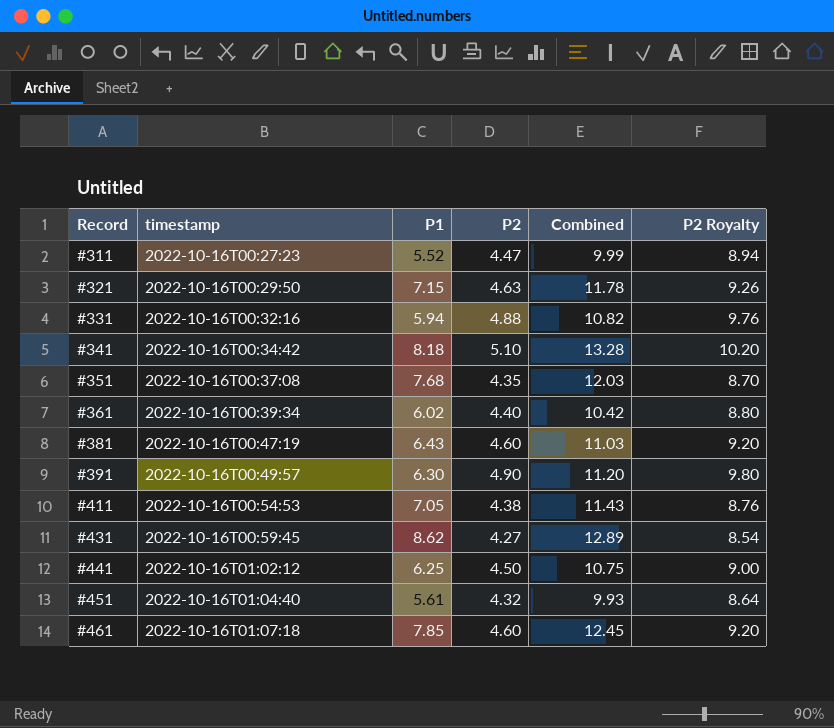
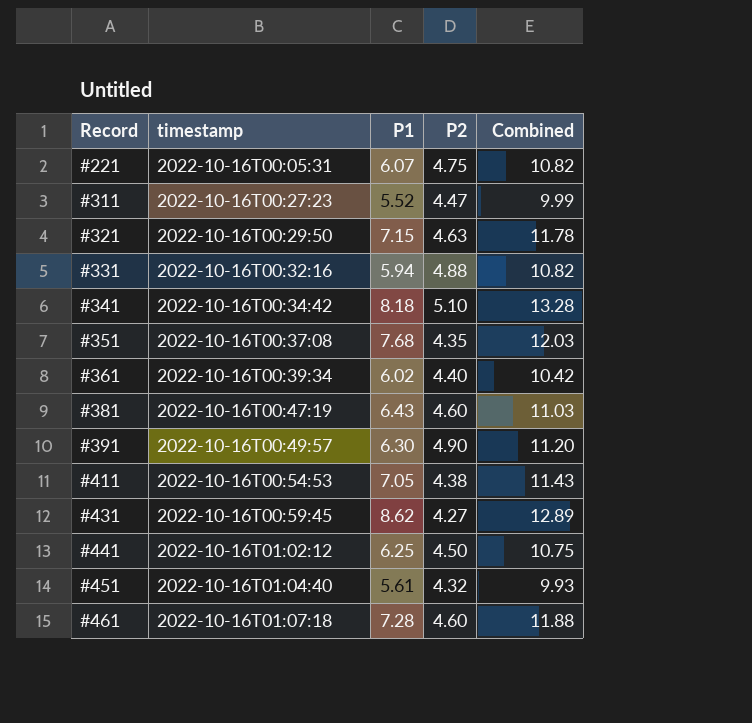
column P2 Royalty | formula: [P2] * 2 -> none
row #221: none -> 2022-10-16T00:05:31 | 6.07 | 4.75 | 10.82
#461 | P1: 7.85 -> 7.28
#461 | Combined: 12.45 -> 11.88

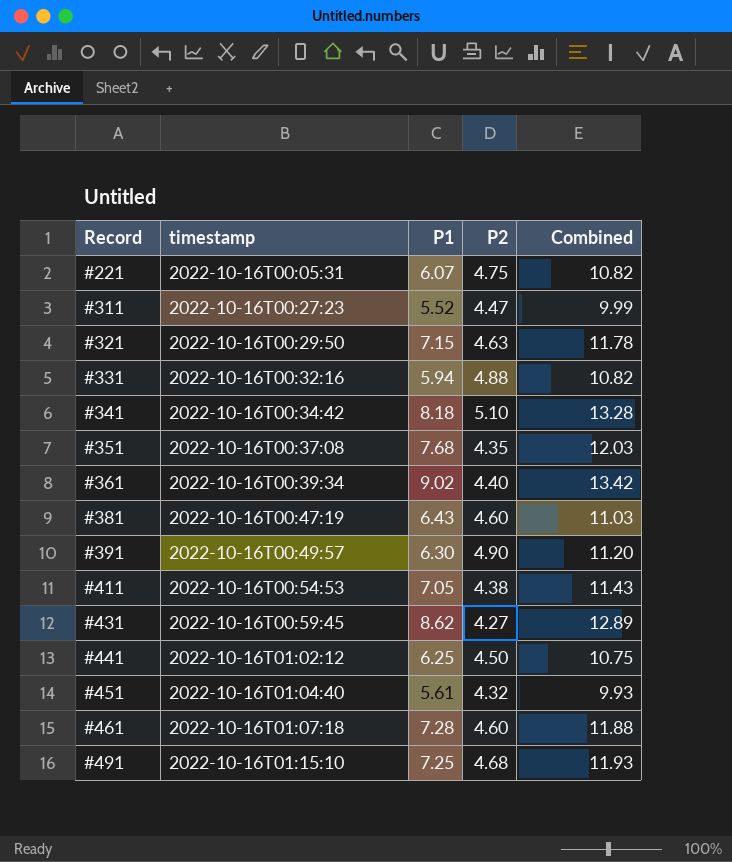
#361 | P1: 6.02 -> 9.02
#361 | Combined: 10.42 -> 13.42
row #491: none -> 2022-10-16T01:15:10 | 7.25 | 4.68 | 11.93

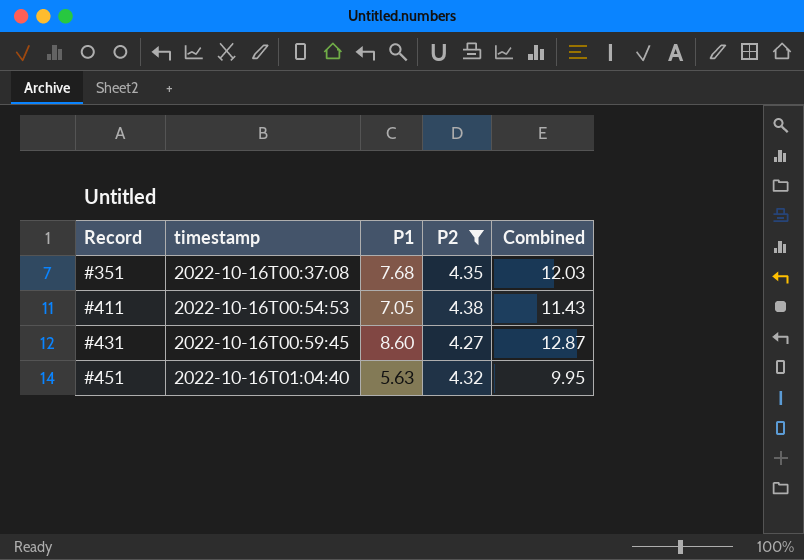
filter: none -> P2 <= 4.38
#431 | P1: 8.62 -> 8.60
#431 | Combined: 12.89 -> 12.87
#451 | P1: 5.61 -> 5.63
#451 | Combined: 9.93 -> 9.95

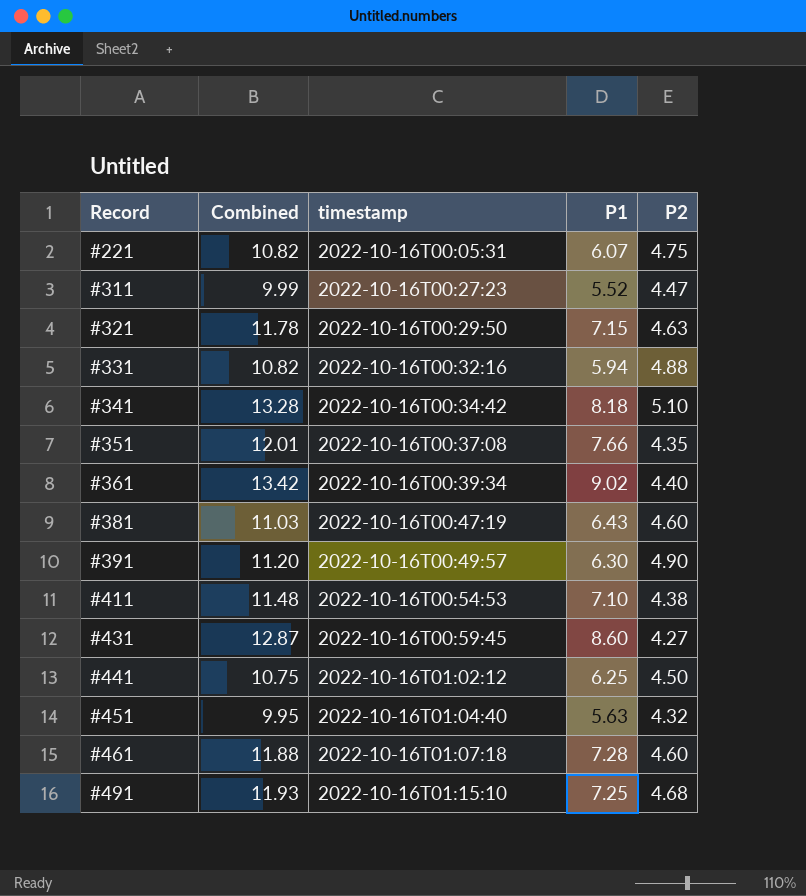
filter: P2 <= 4.38 -> none
column Combined | position: 5 -> 2
#351 | Combined: 12.03 -> 12.01
#351 | P1: 7.68 -> 7.66
#411 | Combined: 11.43 -> 11.48
#411 | P1: 7.05 -> 7.10

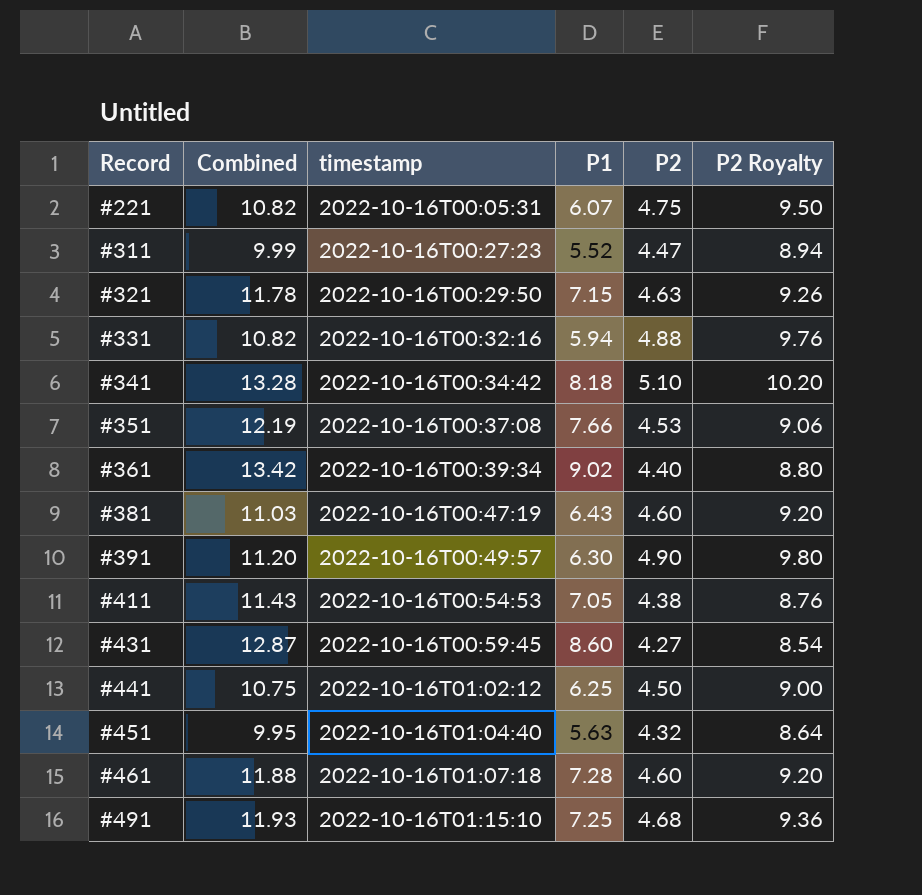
column P2 Royalty | formula: none -> [P2] * 2
#351 | Combined: 12.01 -> 12.19
#351 | P2: 4.35 -> 4.53
#411 | Combined: 11.48 -> 11.43
#411 | P1: 7.10 -> 7.05

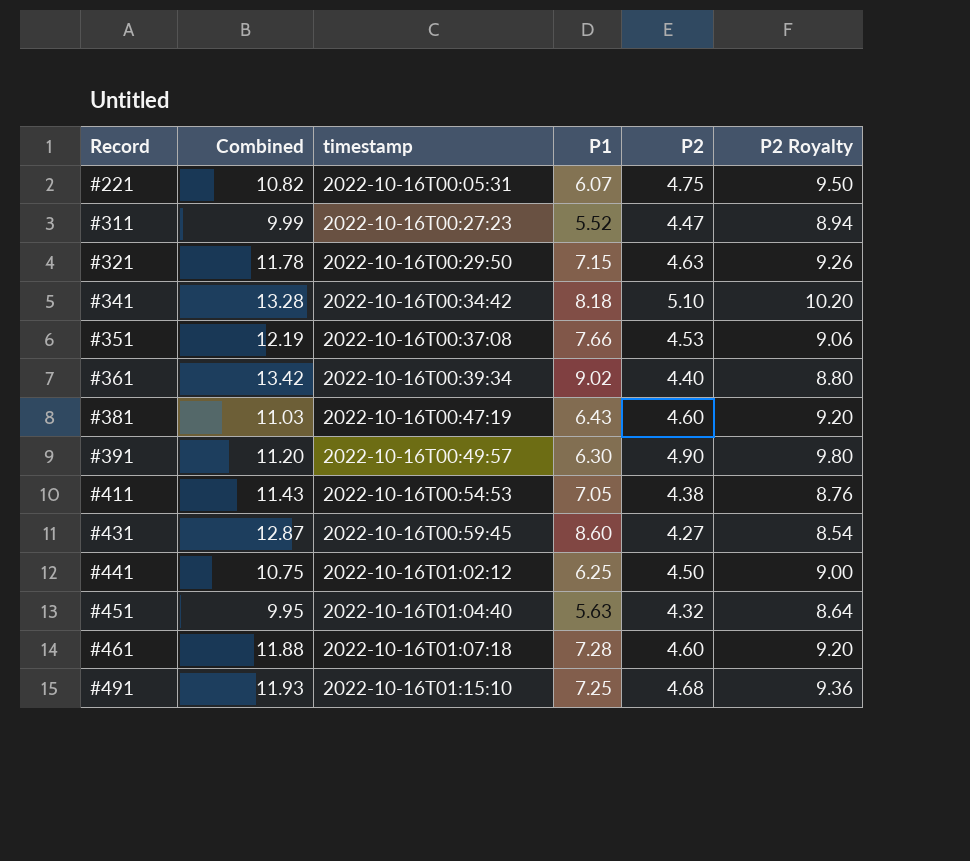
row #331: 10.82 | 2022-10-16T00:32:16 | 5.94 | 4.88 | 9.76 -> none

